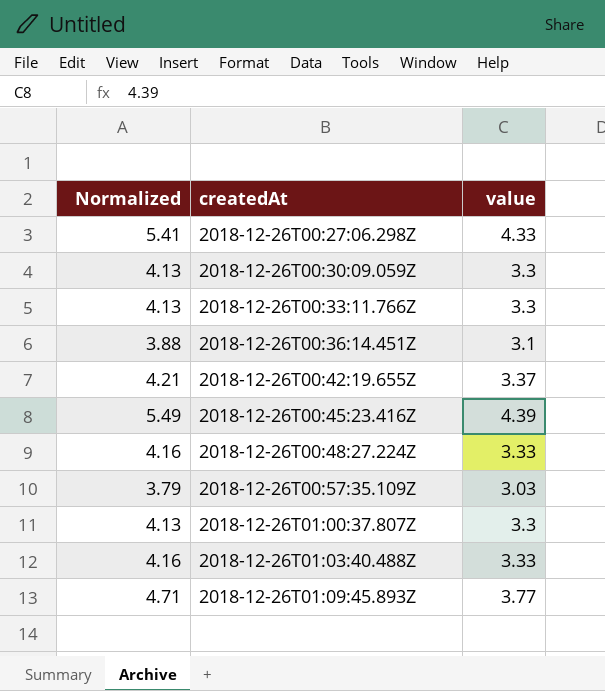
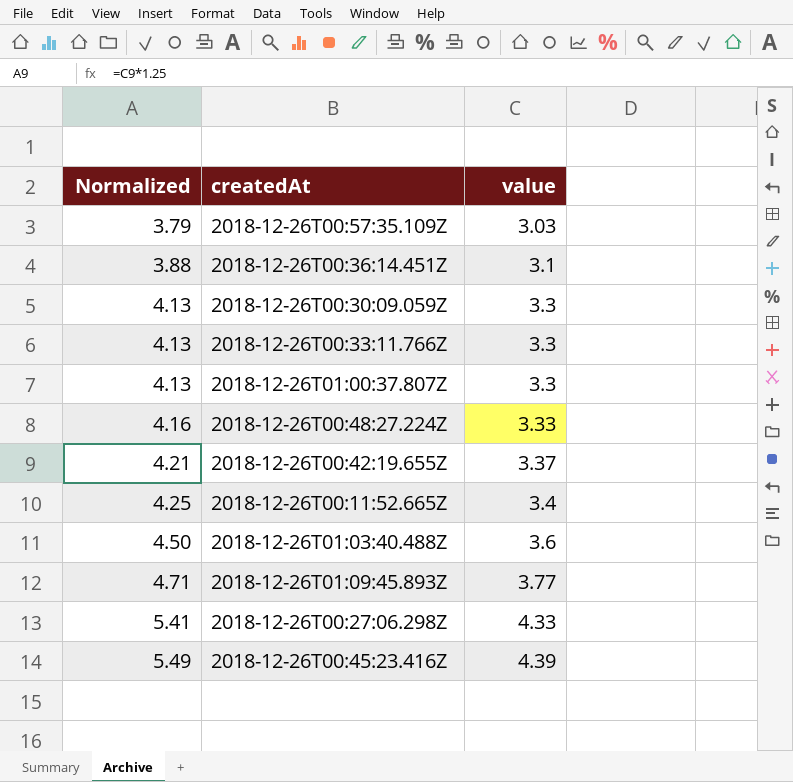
row order: createdAt ascending -> Normalized ascending
row 2018-12-26T00:11:52.665Z: none -> 4.25 | 3.4
2018-12-26T01:03:40.488Z | Normalized: 4.16 -> 4.50
2018-12-26T01:03:40.488Z | value: 3.33 -> 3.6

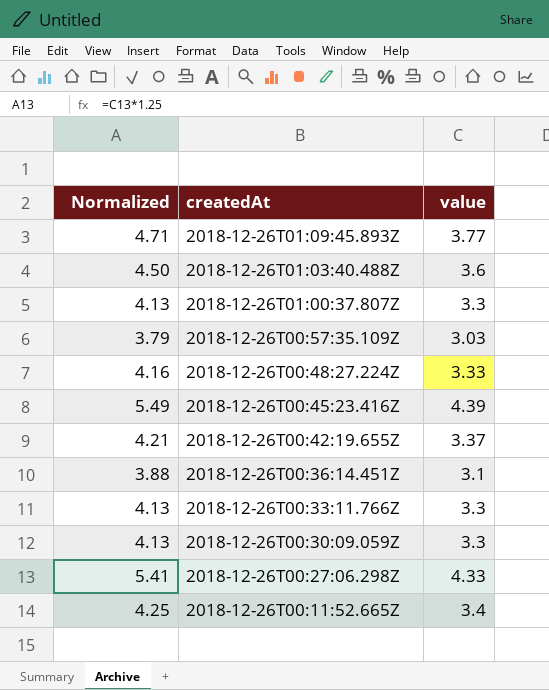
row order: Normalized ascending -> createdAt descending

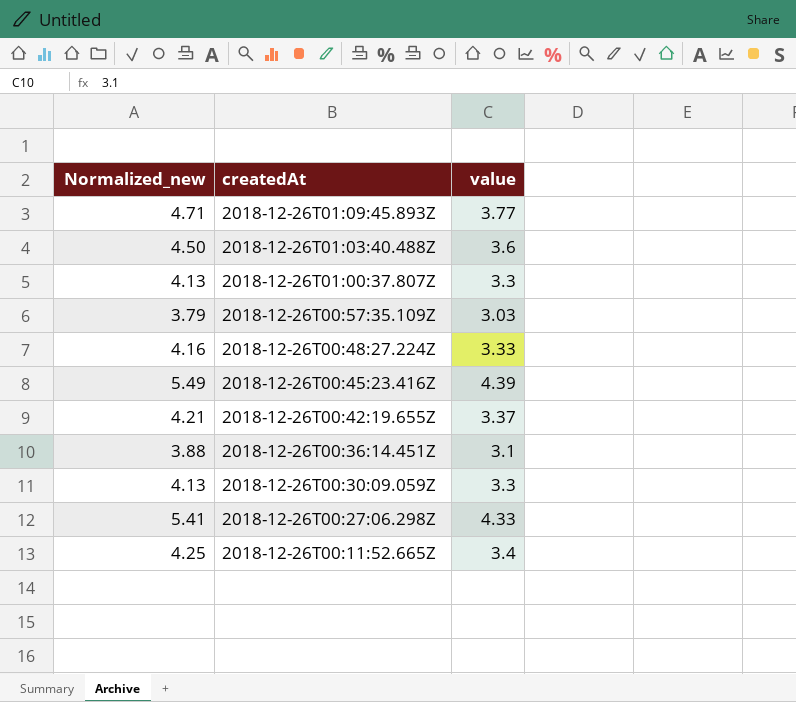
column name: Normalized -> Normalized_new
row 2018-12-26T00:33:11.766Z: 4.13 | 3.3 -> none

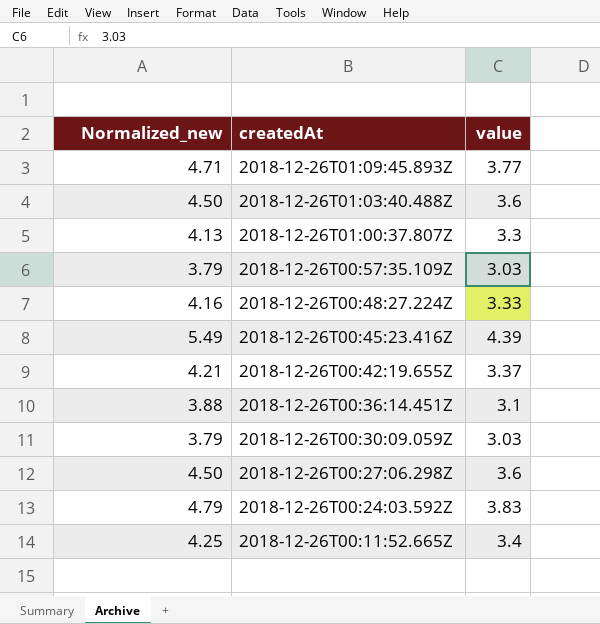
2018-12-26T00:30:09.059Z | Normalized_new: 4.13 -> 3.79
2018-12-26T00:30:09.059Z | value: 3.3 -> 3.03
2018-12-26T00:27:06.298Z | Normalized_new: 5.41 -> 4.50
2018-12-26T00:27:06.298Z | value: 4.33 -> 3.6
row 2018-12-26T00:24:03.592Z: none -> 4.79 | 3.83

